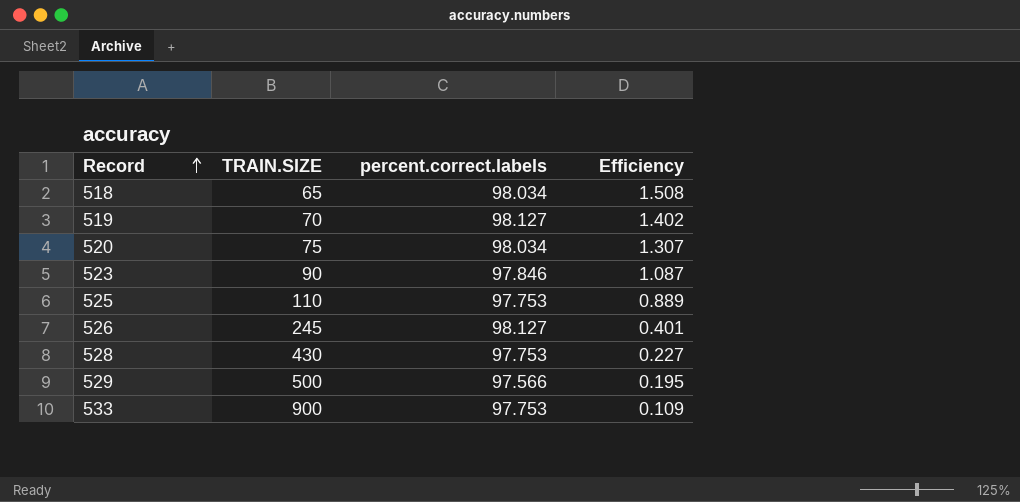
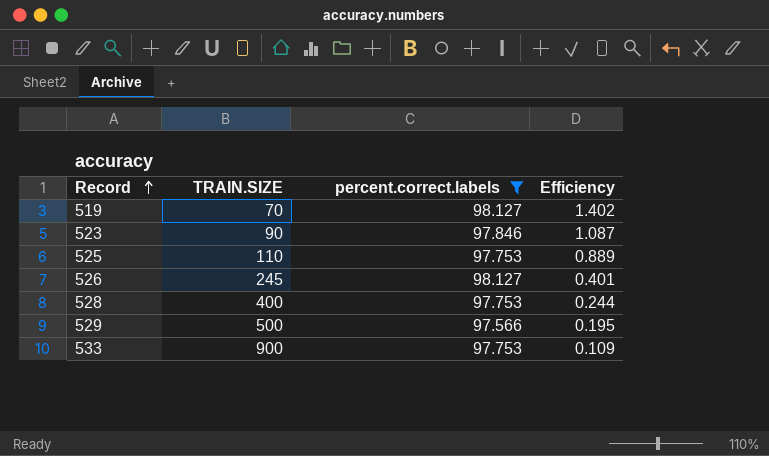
filter: none -> percent.correct.labels != 98.034
528 | TRAIN.SIZE: 430 -> 400
528 | Efficiency: 0.227 -> 0.244

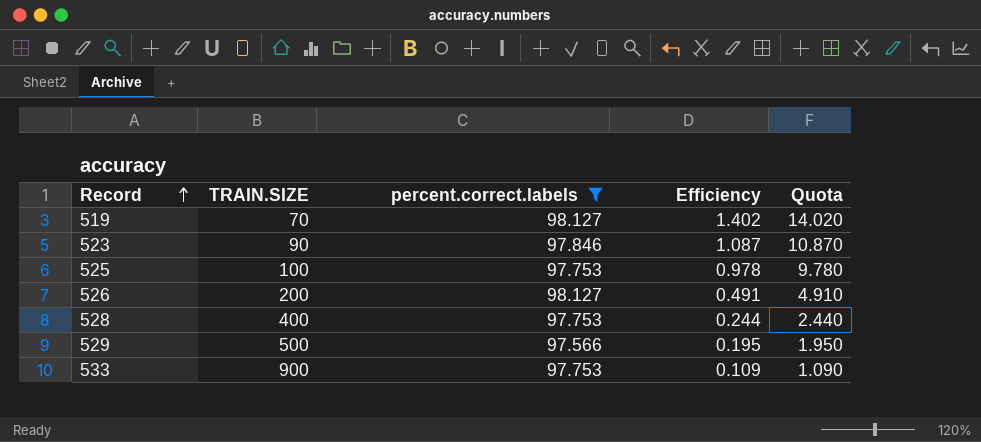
column Quota | formula: none -> [Efficiency] * 10
525 | TRAIN.SIZE: 110 -> 100
525 | Efficiency: 0.889 -> 0.978
526 | TRAIN.SIZE: 245 -> 200
526 | Efficiency: 0.401 -> 0.491

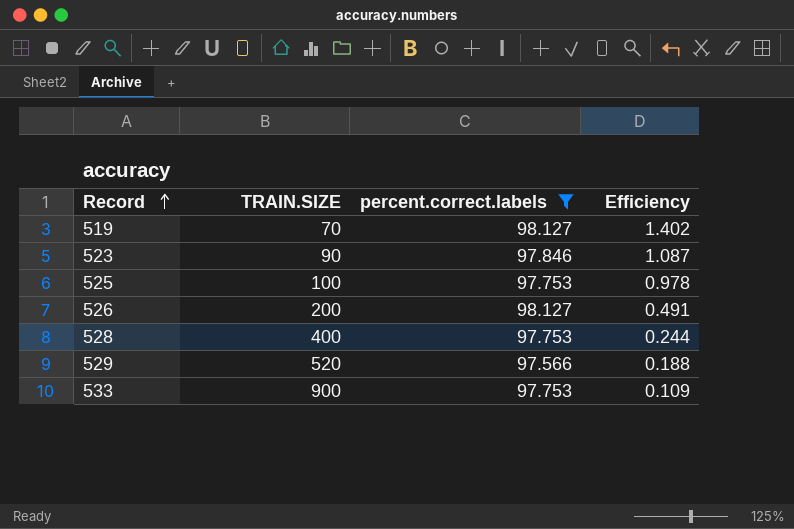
column Quota | formula: [Efficiency] * 10 -> none
529 | TRAIN.SIZE: 500 -> 520
529 | Efficiency: 0.195 -> 0.188

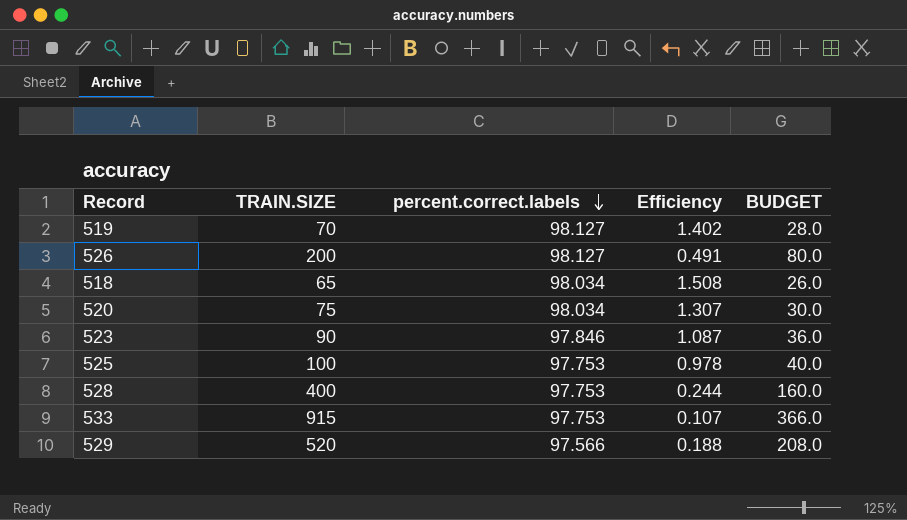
filter: percent.correct.labels != 98.034 -> none
row order: Record ascending -> percent.correct.labels descending
column BUDGET | formula: none -> [TRAIN.SIZE] * 0.4
533 | TRAIN.SIZE: 900 -> 915
533 | Efficiency: 0.109 -> 0.107

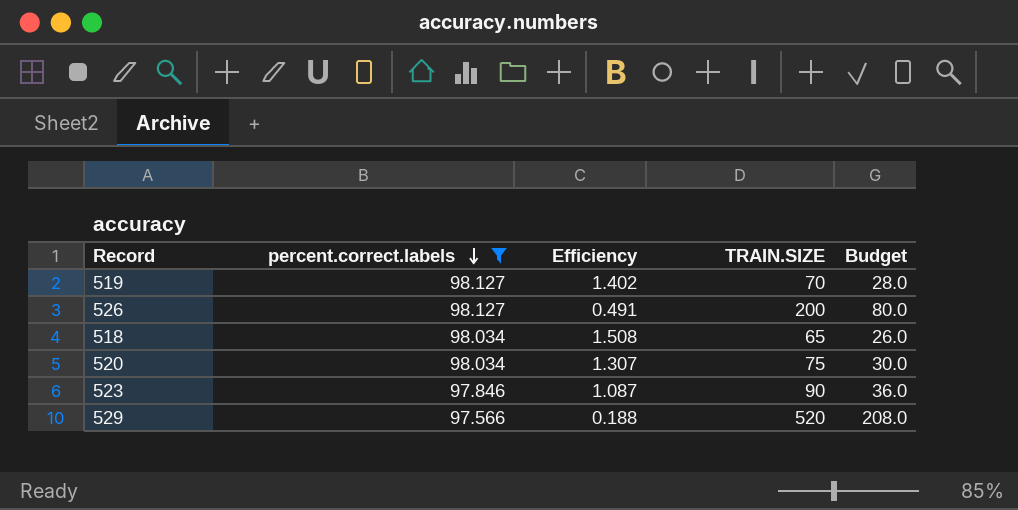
filter: none -> percent.correct.labels != 97.753
column TRAIN.SIZE | position: 2 -> 4
column name: BUDGET -> Budget

